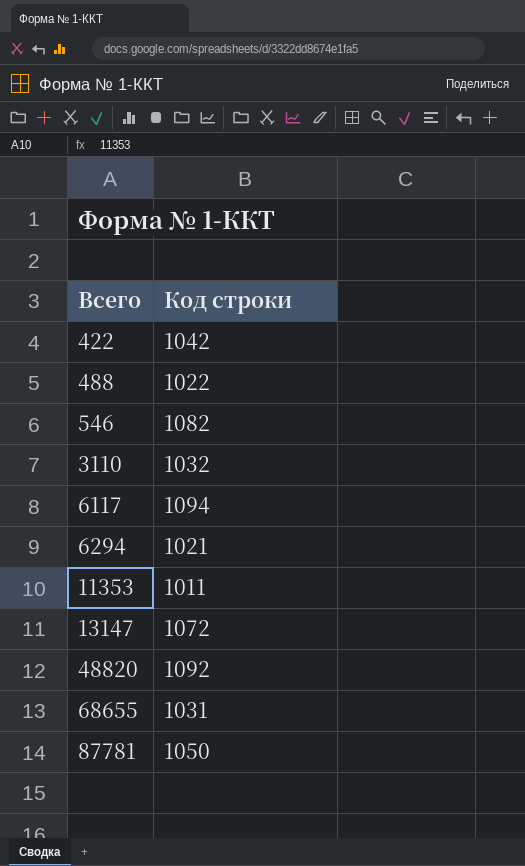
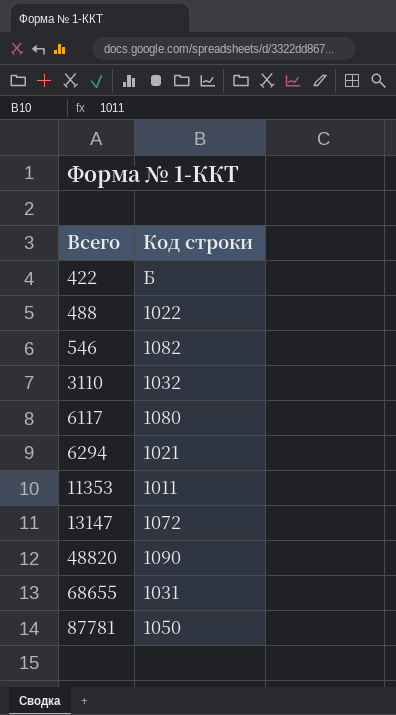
422 | Код строки: 1042 -> Б
6117 | Код строки: 1094 -> 1080
48820 | Код строки: 1092 -> 1090

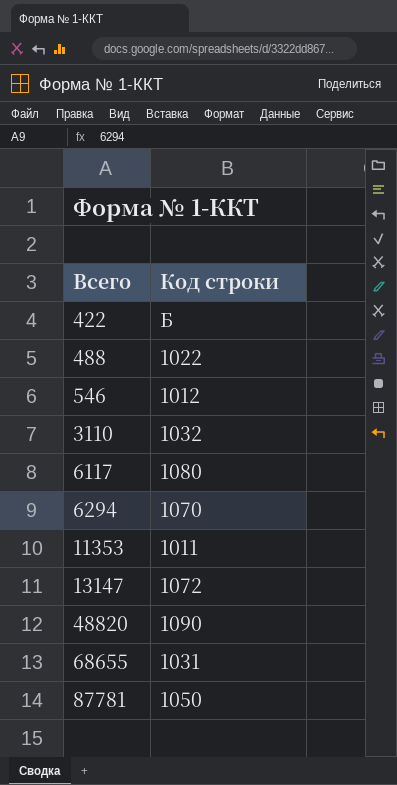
546 | Код строки: 1082 -> 1012
6294 | Код строки: 1021 -> 1070

